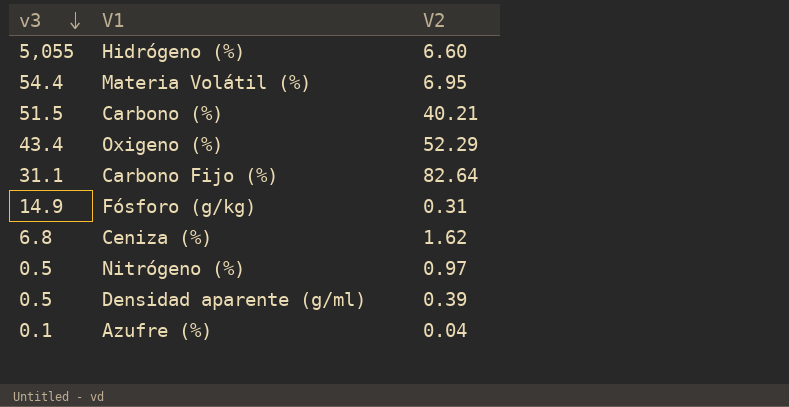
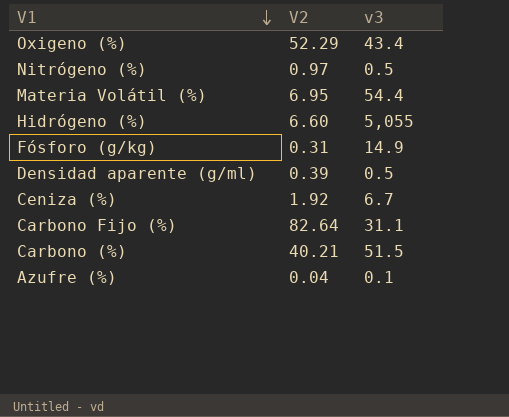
row order: v3 descending -> V1 descending
column v3 | position: 1 -> 3
Ceniza (%) | V2: 1.62 -> 1.92
Ceniza (%) | v3: 6.8 -> 6.7

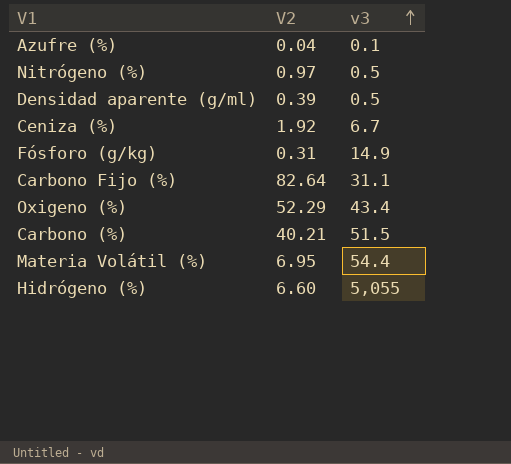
row order: V1 descending -> v3 ascending

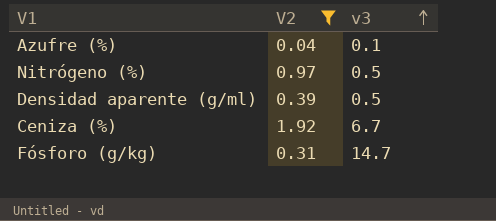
filter: none -> V2 <= 1.92
Fósforo (g/kg) | v3: 14.9 -> 14.7

